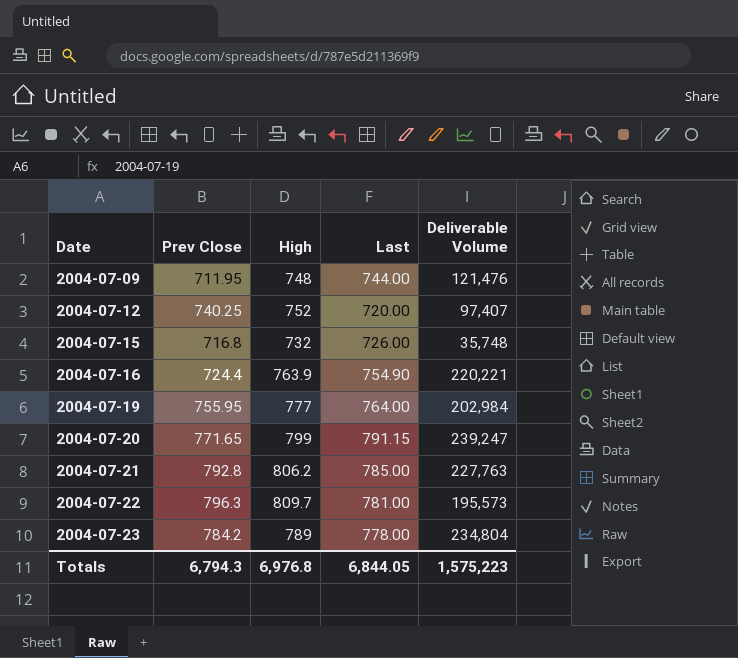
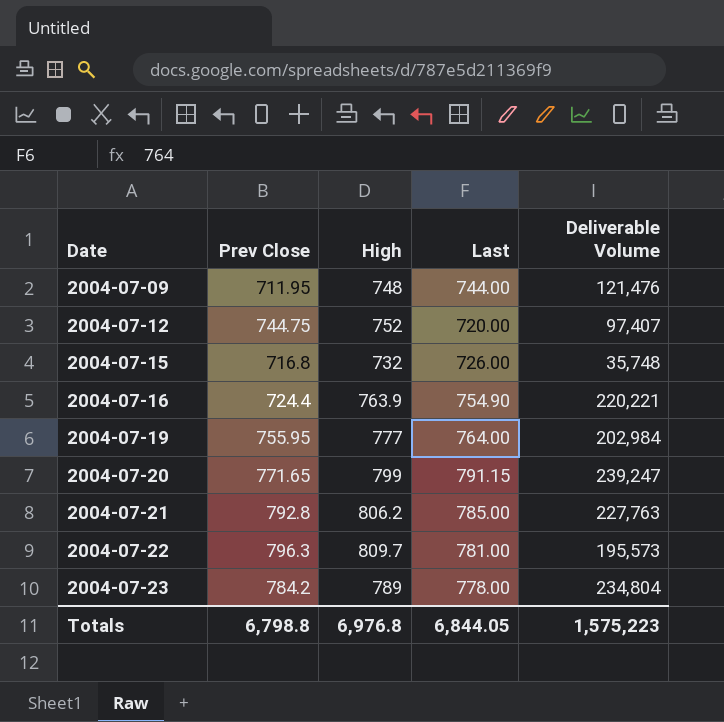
2004-07-12 | Prev Close: 740.25 -> 744.75
Totals | Prev Close: 6,794.3 -> 6,798.8

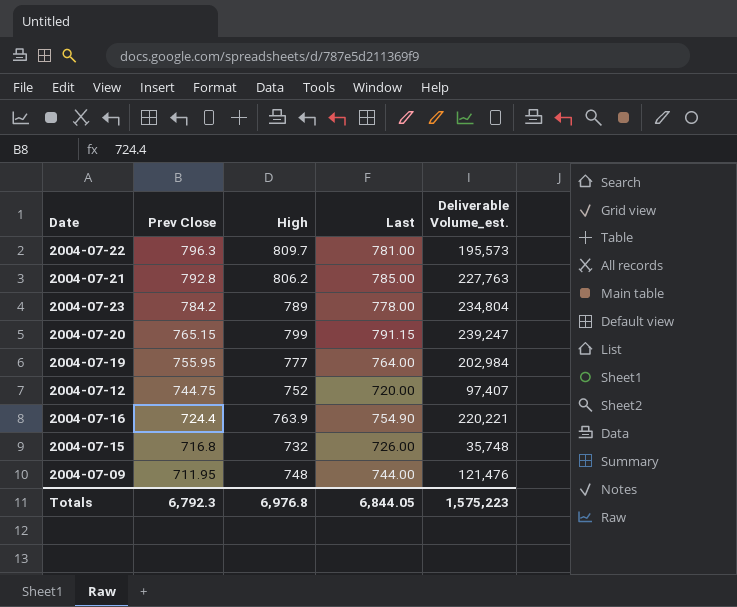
row order: Date ascending -> Prev Close descending
column name: Deliverable Volume -> Deliverable Volume_est.
2004-07-20 | Prev Close: 771.65 -> 765.15
Totals | Prev Close: 6,798.8 -> 6,792.3

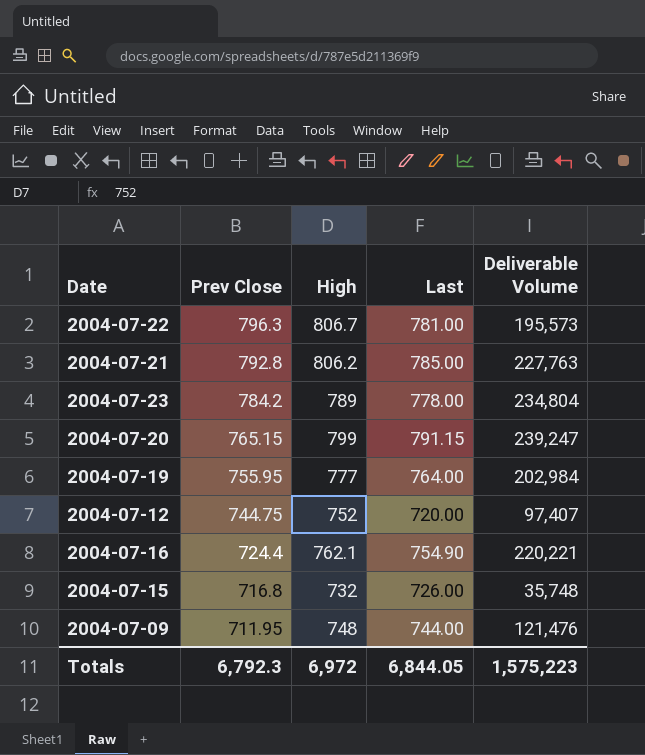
column name: Deliverable Volume_est. -> Deliverable Volume
2004-07-22 | High: 809.7 -> 806.7
2004-07-16 | High: 763.9 -> 762.1
Totals | High: 6,976.8 -> 6,972

